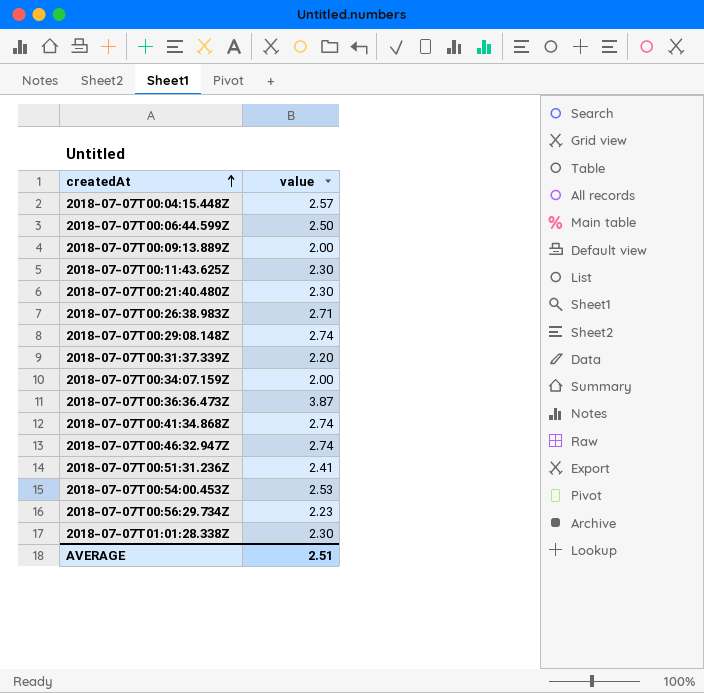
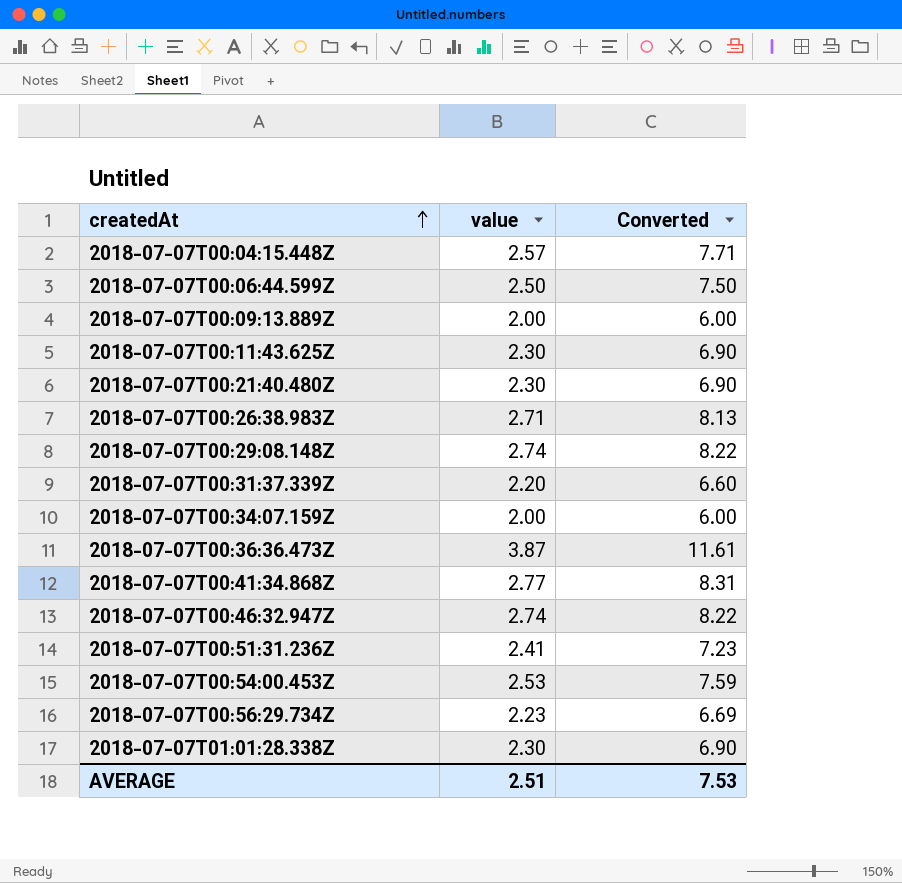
column Converted | formula: none -> [value] * 3
2018-07-07T00:41:34.868Z | value: 2.74 -> 2.77

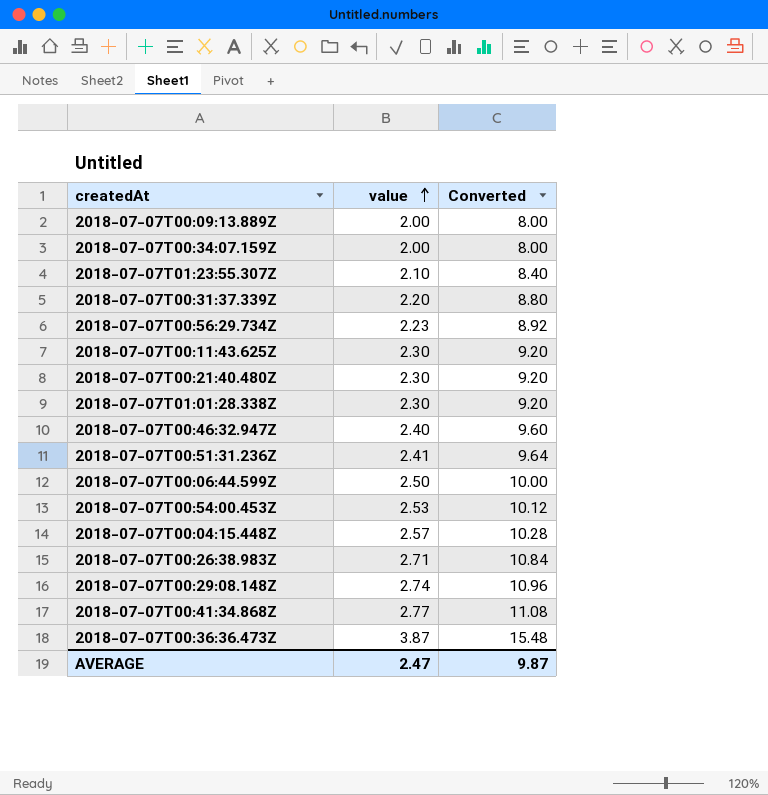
row order: createdAt ascending -> value ascending
column Converted | formula: [value] * 3 -> [value] * 4
row 2018-07-07T01:23:55.307Z: none -> 2.10 | 8.40
2018-07-07T00:46:32.947Z | value: 2.74 -> 2.40
AVERAGE | value: 2.51 -> 2.47
AVERAGE | Converted: 7.53 -> 9.87

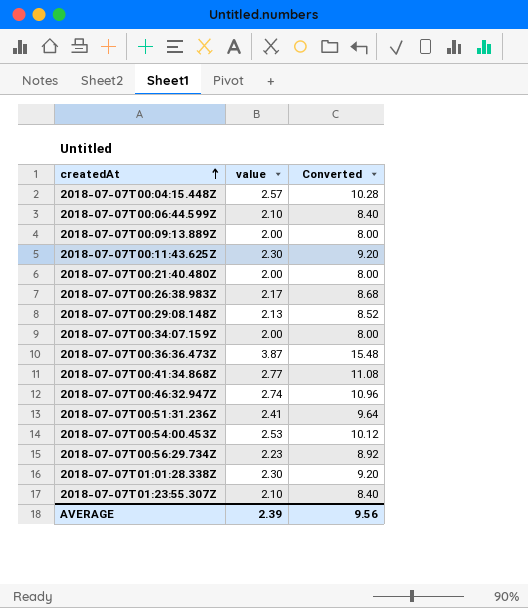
row order: value ascending -> createdAt ascending
row 2018-07-07T00:31:37.339Z: 2.20 | 8.80 -> none
2018-07-07T00:06:44.599Z | value: 2.50 -> 2.10
2018-07-07T00:06:44.599Z | Converted: 10.00 -> 8.40
2018-07-07T00:21:40.480Z | value: 2.30 -> 2.00
2018-07-07T00:21:40.480Z | Converted: 9.20 -> 8.00
2018-07-07T00:26:38.983Z | value: 2.71 -> 2.17
2018-07-07T00:26:38.983Z | Converted: 10.84 -> 8.68
2018-07-07T00:29:08.148Z | value: 2.74 -> 2.13
2018-07-07T00:29:08.148Z | Converted: 10.96 -> 8.52
2018-07-07T00:46:32.947Z | value: 2.40 -> 2.74
2018-07-07T00:46:32.947Z | Converted: 9.60 -> 10.96
AVERAGE | value: 2.47 -> 2.39
AVERAGE | Converted: 9.87 -> 9.56

